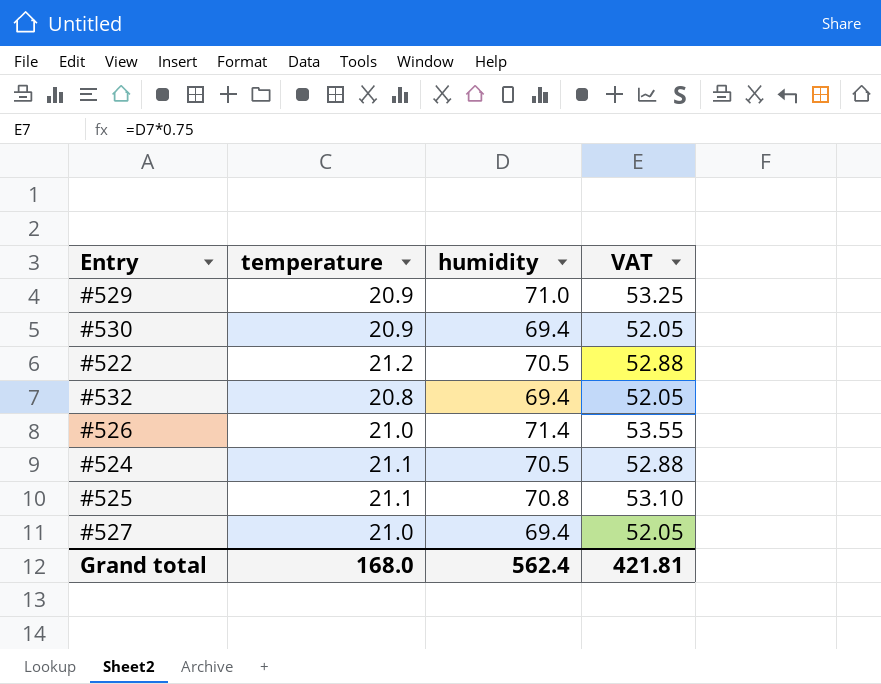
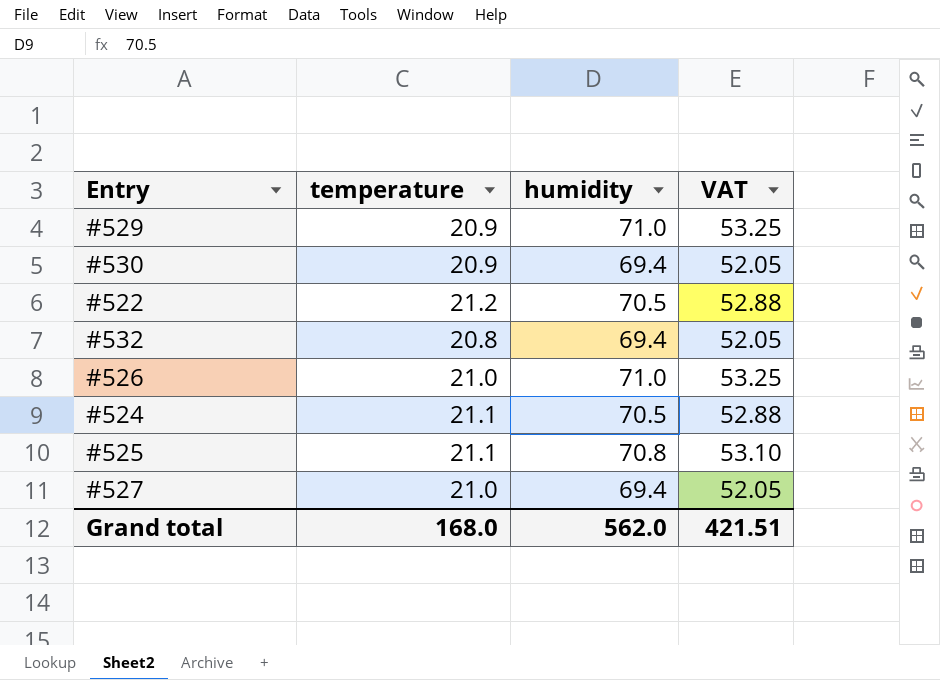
#526 | humidity: 71.4 -> 71.0
#526 | VAT: 53.55 -> 53.25
Grand total | humidity: 562.4 -> 562.0
Grand total | VAT: 421.81 -> 421.51

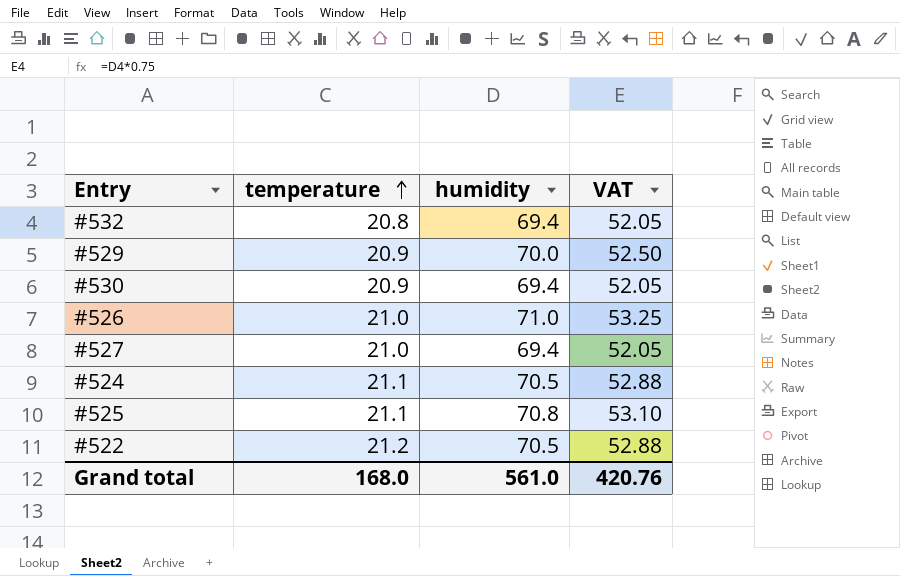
row order: none -> temperature ascending
#529 | humidity: 71.0 -> 70.0
#529 | VAT: 53.25 -> 52.50
Grand total | humidity: 562.0 -> 561.0
Grand total | VAT: 421.51 -> 420.76

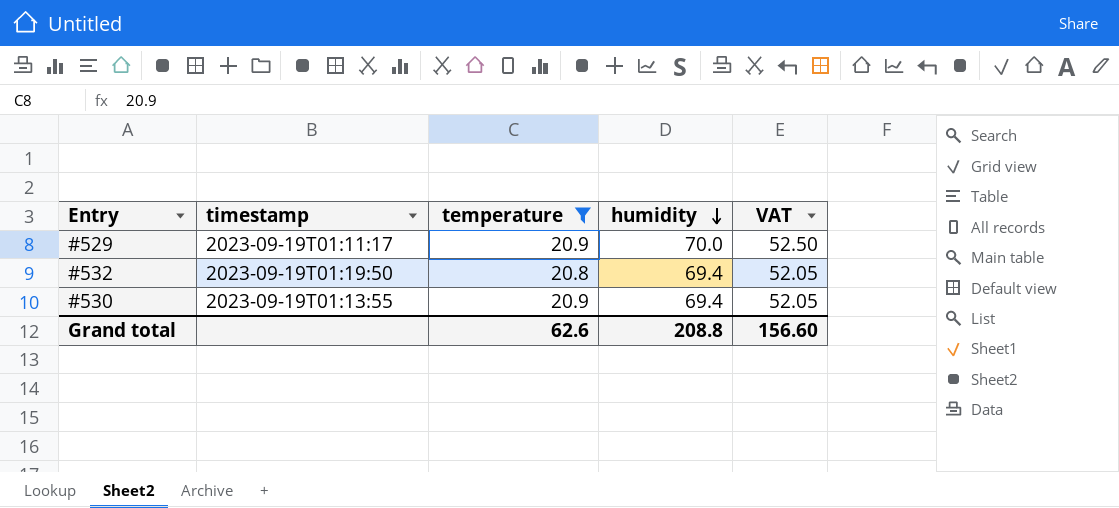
filter: none -> temperature <= 20.9
row order: temperature ascending -> humidity descending
column timestamp | position: none -> 2
Grand total | temperature: 168.0 -> 62.6
Grand total | humidity: 561.0 -> 208.8
Grand total | VAT: 420.76 -> 156.60

